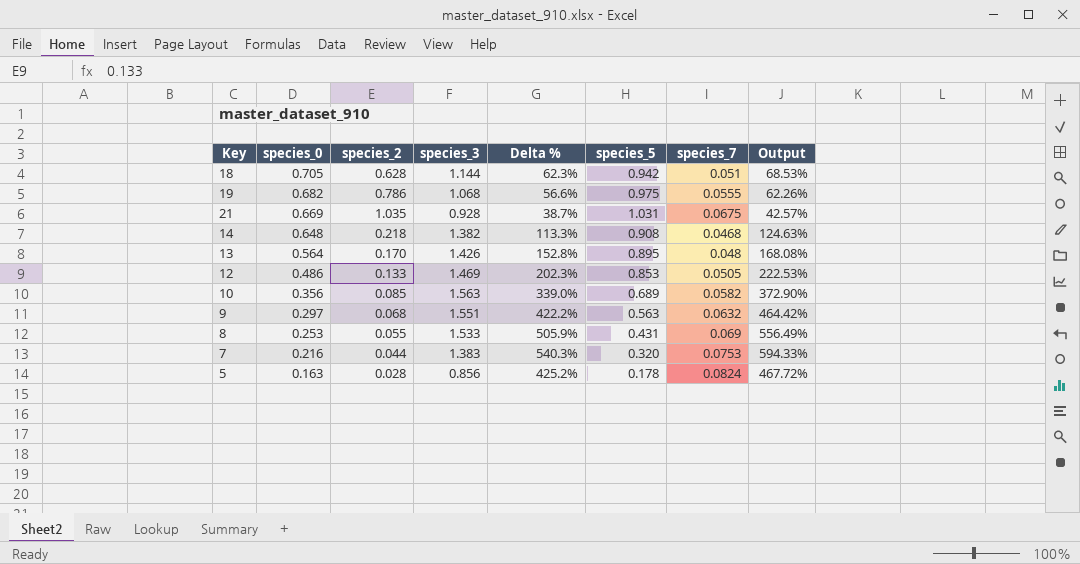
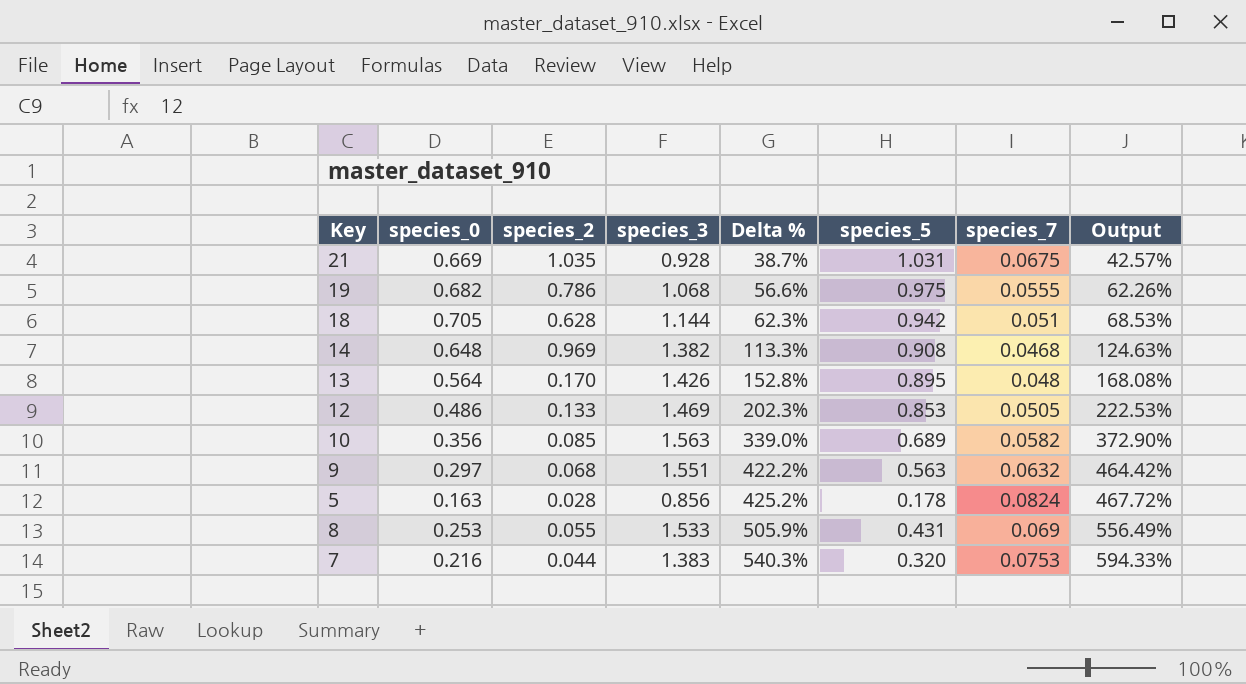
row order: species_0 descending -> Delta % ascending
14 | species_2: 0.218 -> 0.969

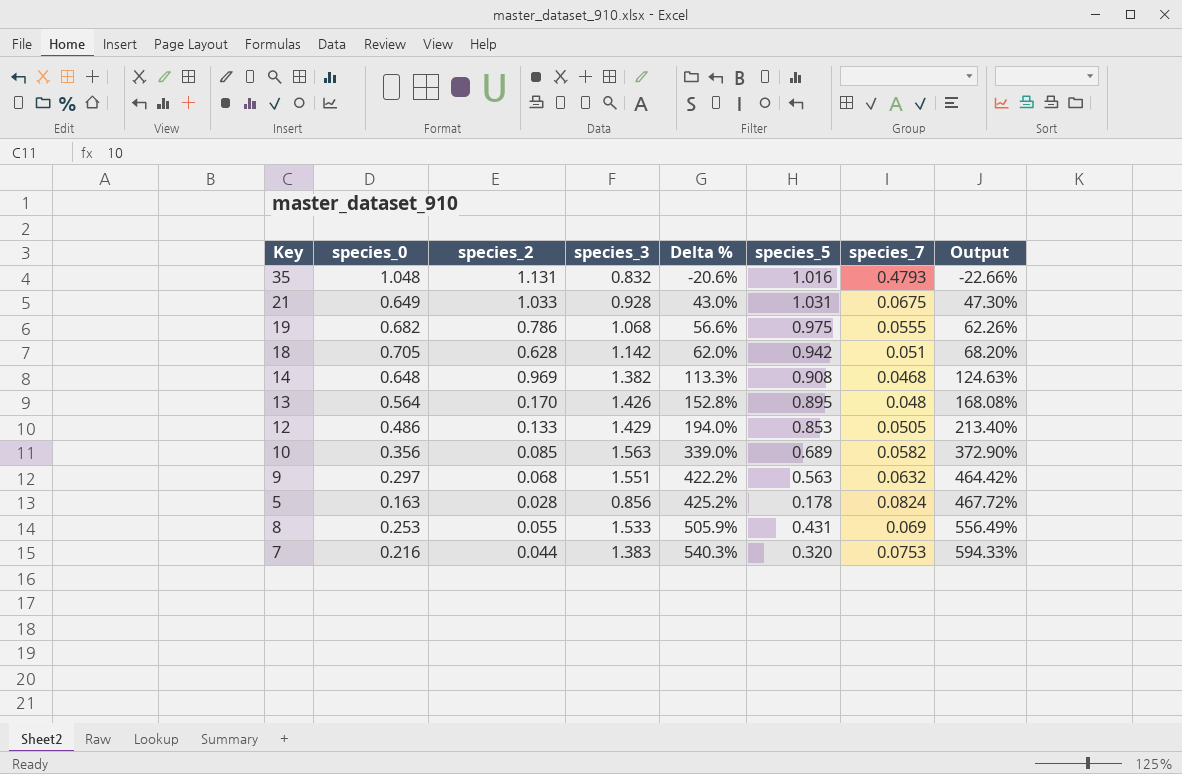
row 35: none -> 1.048 | 1.131 | 0.832 | -20.6% | 1.016 | 0.4793 | -22.66%
21 | species_0: 0.669 -> 0.649
21 | species_2: 1.035 -> 1.033
21 | Delta %: 38.7% -> 43.0%
21 | Output: 42.57% -> 47.30%
18 | species_3: 1.144 -> 1.142
18 | Delta %: 62.3% -> 62.0%
18 | Output: 68.53% -> 68.20%
12 | species_3: 1.469 -> 1.429
12 | Delta %: 202.3% -> 194.0%
12 | Output: 222.53% -> 213.40%

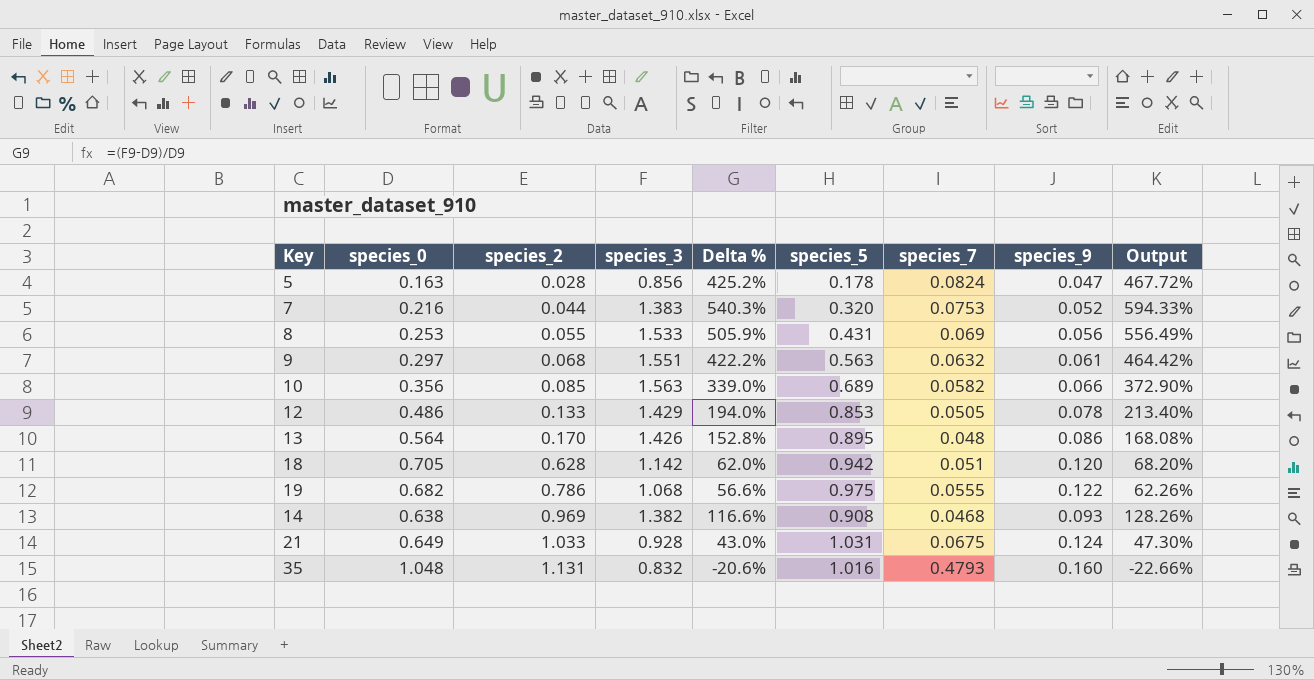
row order: Delta % ascending -> species_2 ascending
column species_9 | position: none -> 8
14 | species_0: 0.648 -> 0.638
14 | Delta %: 113.3% -> 116.6%
14 | Output: 124.63% -> 128.26%

